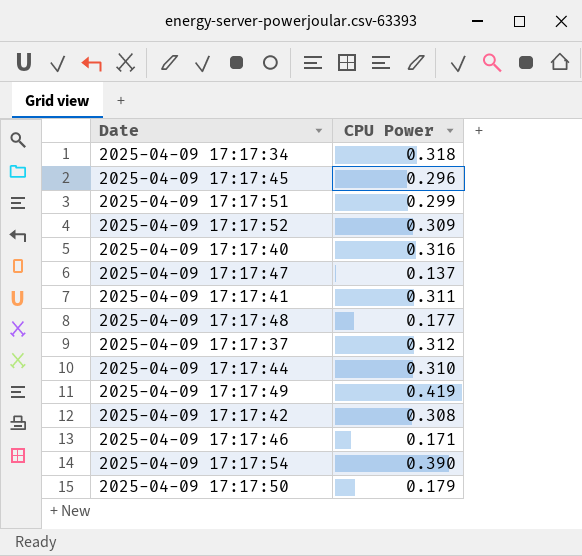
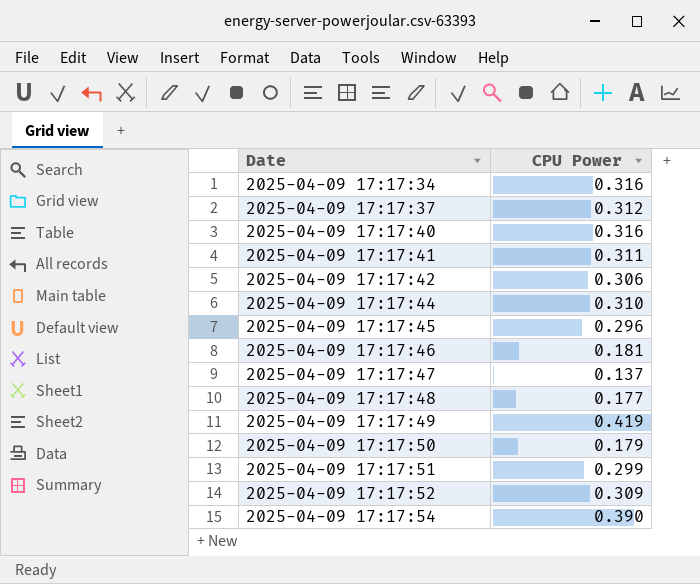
row order: none -> Date ascending
2025-04-09 17:17:34 | CPU Power: 0.318 -> 0.316
2025-04-09 17:17:42 | CPU Power: 0.308 -> 0.306
2025-04-09 17:17:46 | CPU Power: 0.171 -> 0.181

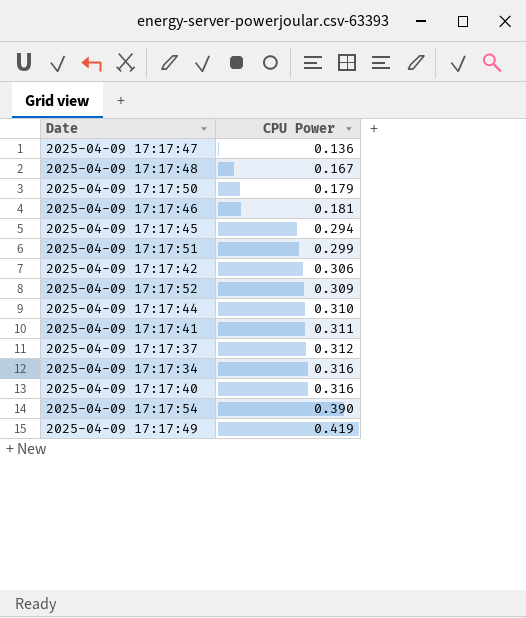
row order: Date ascending -> CPU Power ascending
2025-04-09 17:17:47 | CPU Power: 0.137 -> 0.136
2025-04-09 17:17:48 | CPU Power: 0.177 -> 0.167
2025-04-09 17:17:45 | CPU Power: 0.296 -> 0.294

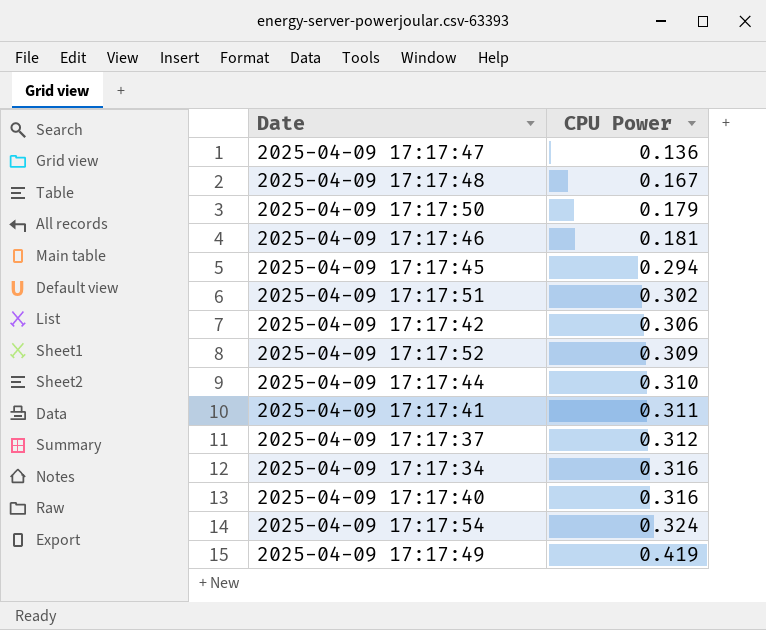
2025-04-09 17:17:51 | CPU Power: 0.299 -> 0.302
2025-04-09 17:17:54 | CPU Power: 0.390 -> 0.324

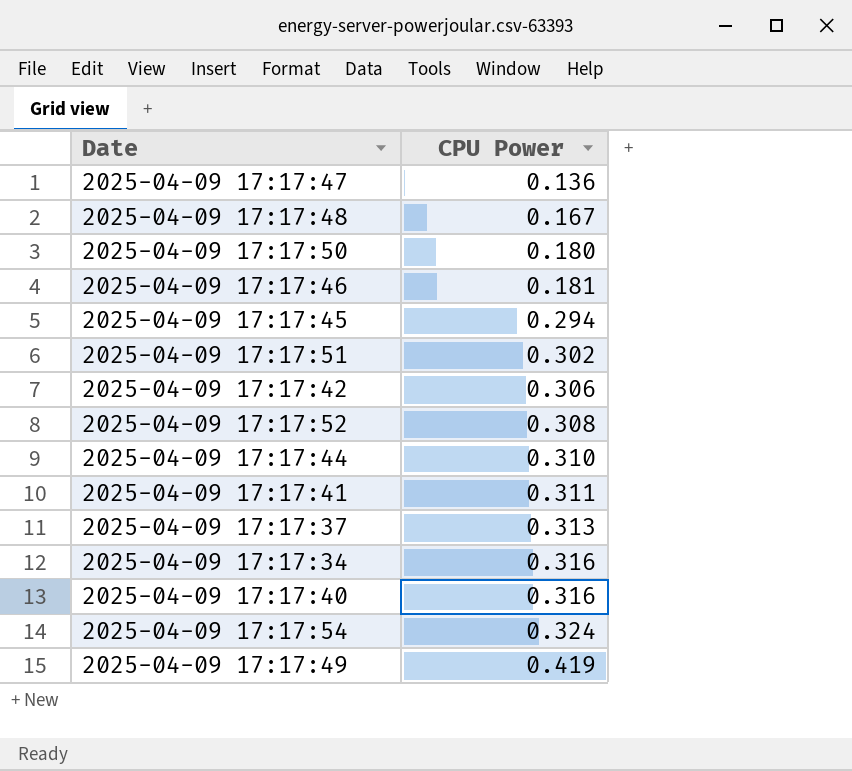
2025-04-09 17:17:50 | CPU Power: 0.179 -> 0.180
2025-04-09 17:17:52 | CPU Power: 0.309 -> 0.308
2025-04-09 17:17:37 | CPU Power: 0.312 -> 0.313

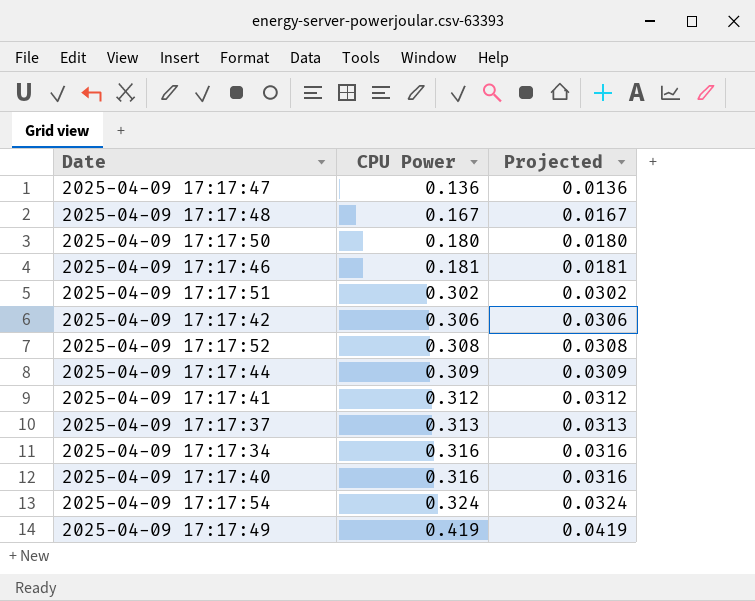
column Projected | formula: none -> [CPU Power] * 0.1
row 2025-04-09 17:17:45: 0.294 -> none
2025-04-09 17:17:44 | CPU Power: 0.310 -> 0.309
2025-04-09 17:17:41 | CPU Power: 0.311 -> 0.312

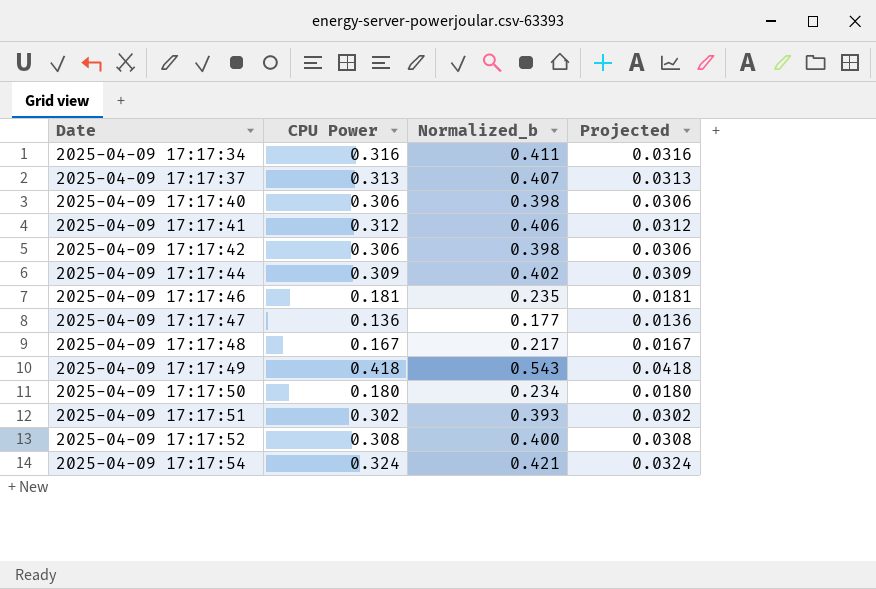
row order: CPU Power ascending -> Date ascending
column Normalized_b | formula: none -> [CPU Power] * 1.3
2025-04-09 17:17:40 | CPU Power: 0.316 -> 0.306
2025-04-09 17:17:40 | Projected: 0.0316 -> 0.0306
2025-04-09 17:17:49 | CPU Power: 0.419 -> 0.418
2025-04-09 17:17:49 | Projected: 0.0419 -> 0.0418

